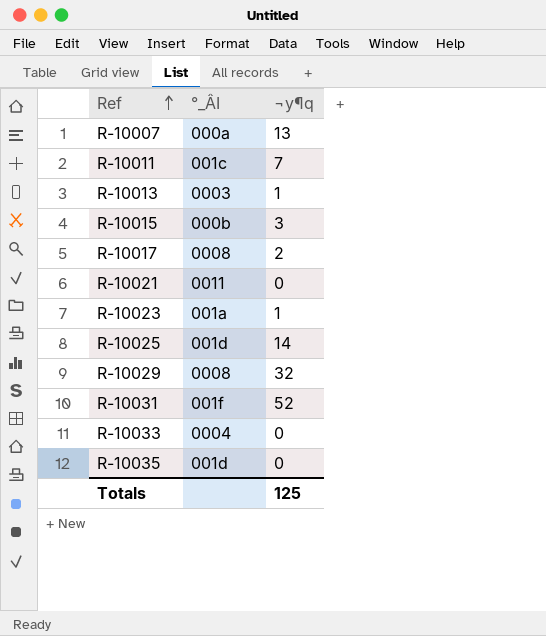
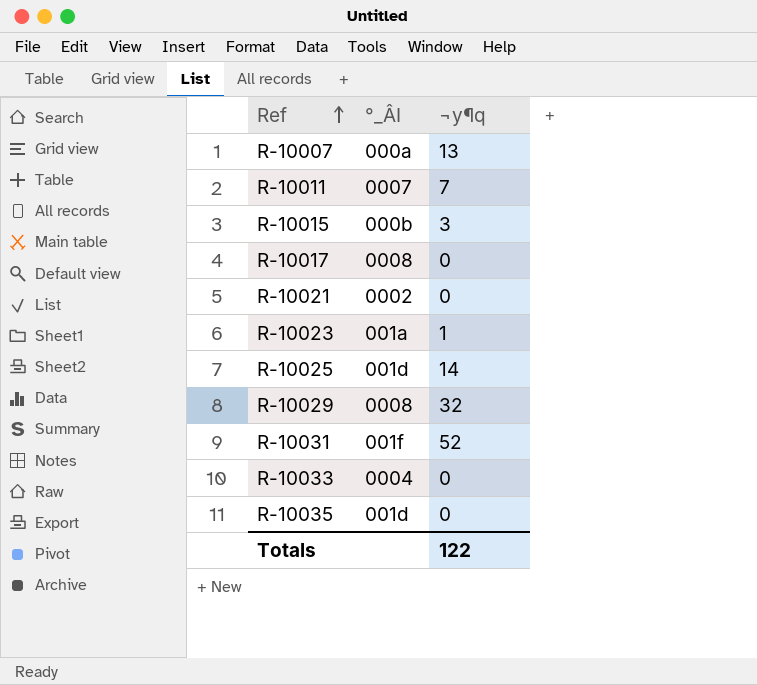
row R-10013: 0003 | 1 -> none
R-10011 | °_ÂI: 001c -> 0007
R-10017 | ¬y¶q: 2 -> 0
R-10021 | °_ÂI: 0011 -> 0002
Totals | ¬y¶q: 125 -> 122

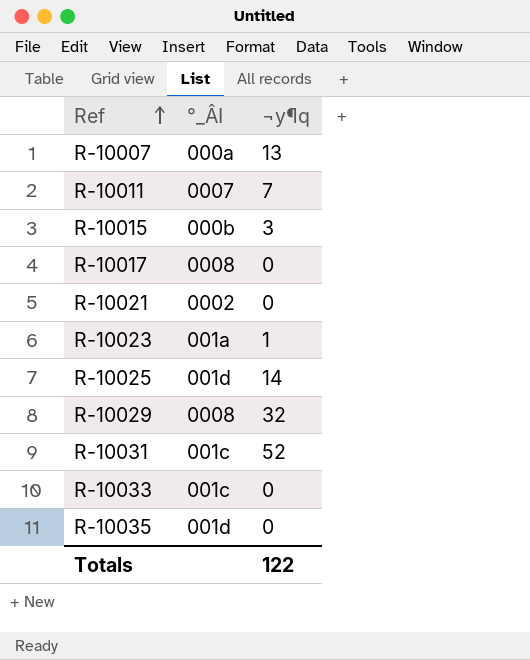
R-10031 | °_ÂI: 001f -> 001c
R-10033 | °_ÂI: 0004 -> 001c

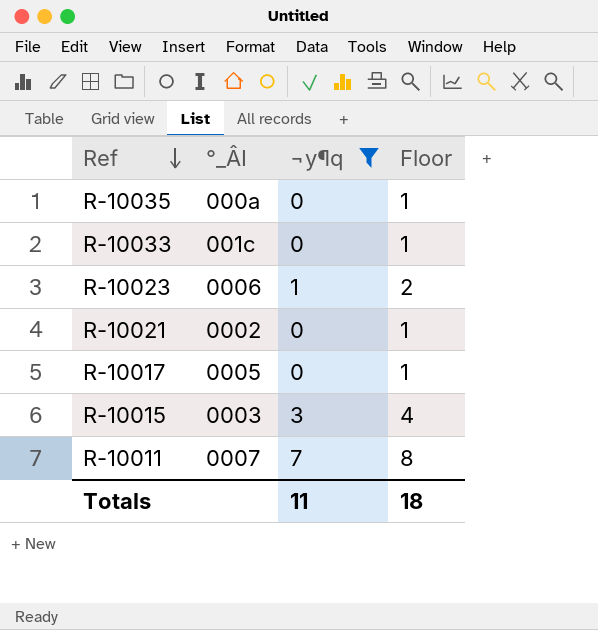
filter: none -> ¬y¶q <= 7
row order: Ref ascending -> Ref descending
column Floor | formula: none -> [¬y¶q] + 1
R-10035 | °_ÂI: 001d -> 000a
R-10023 | °_ÂI: 001a -> 0006
R-10017 | °_ÂI: 0008 -> 0005
R-10015 | °_ÂI: 000b -> 0003
Totals | ¬y¶q: 122 -> 11

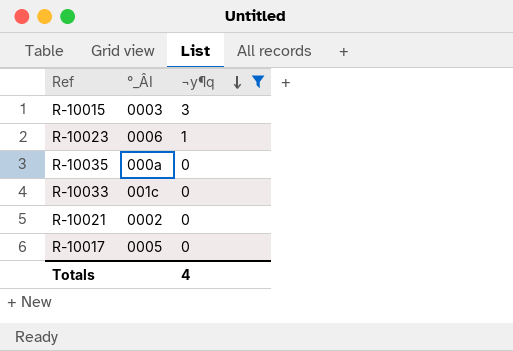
row order: Ref descending -> ¬y¶q descending
column Floor | formula: [¬y¶q] + 1 -> none
row R-10011: 0007 | 7 | 8 -> none
Totals | ¬y¶q: 11 -> 4

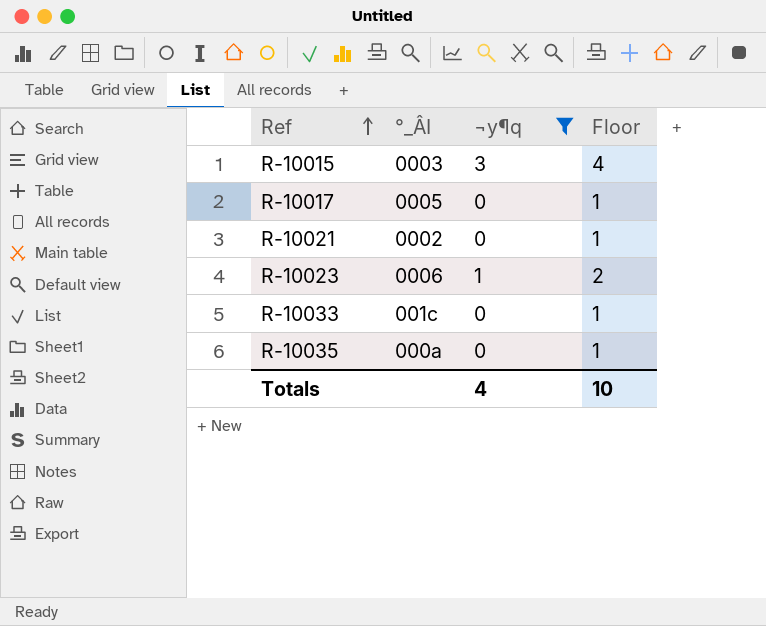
row order: ¬y¶q descending -> Ref ascending
column Floor | formula: none -> [¬y¶q] + 1

